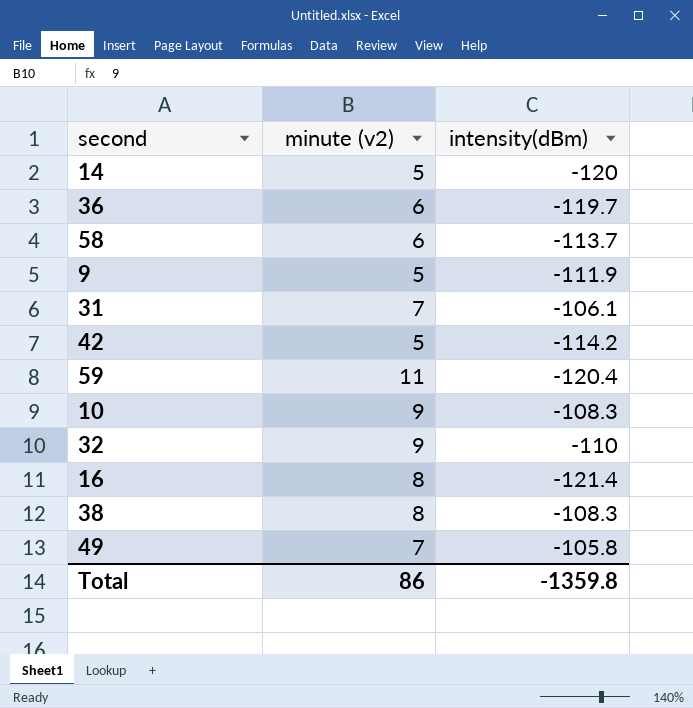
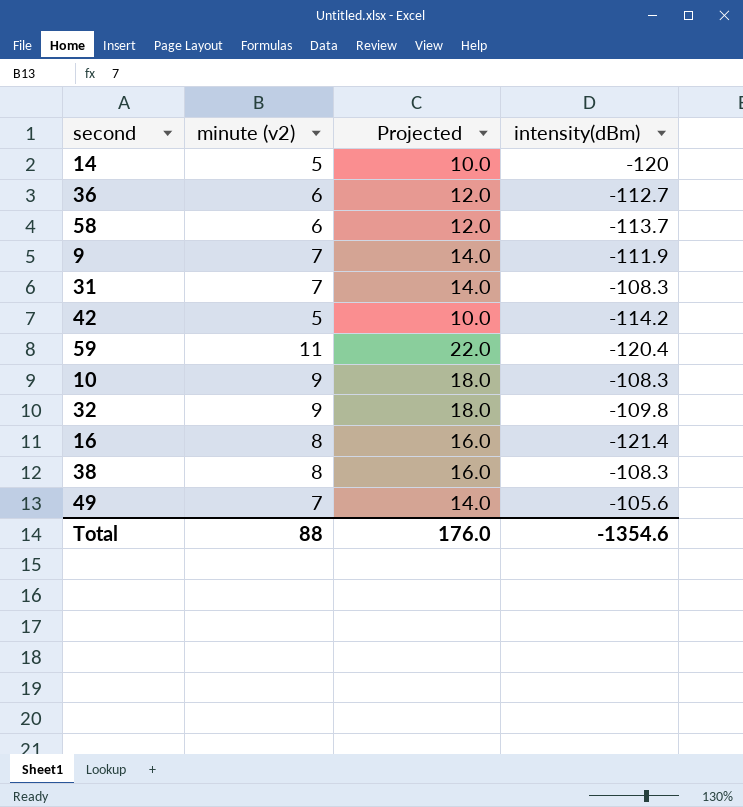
column Projected | formula: none -> [minute (v2)] * 2
36 | intensity(dBm): -119.7 -> -112.7
9 | minute (v2): 5 -> 7
31 | intensity(dBm): -106.1 -> -108.3
32 | intensity(dBm): -110 -> -109.8
49 | intensity(dBm): -105.8 -> -105.6
Total | minute (v2): 86 -> 88
Total | intensity(dBm): -1359.8 -> -1354.6

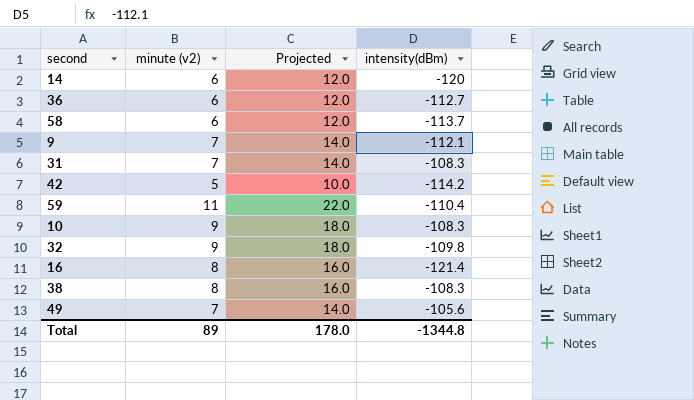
14 | minute (v2): 5 -> 6
14 | Projected: 10.0 -> 12.0
9 | intensity(dBm): -111.9 -> -112.1
59 | intensity(dBm): -120.4 -> -110.4
Total | minute (v2): 88 -> 89
Total | Projected: 176.0 -> 178.0
Total | intensity(dBm): -1354.6 -> -1344.8

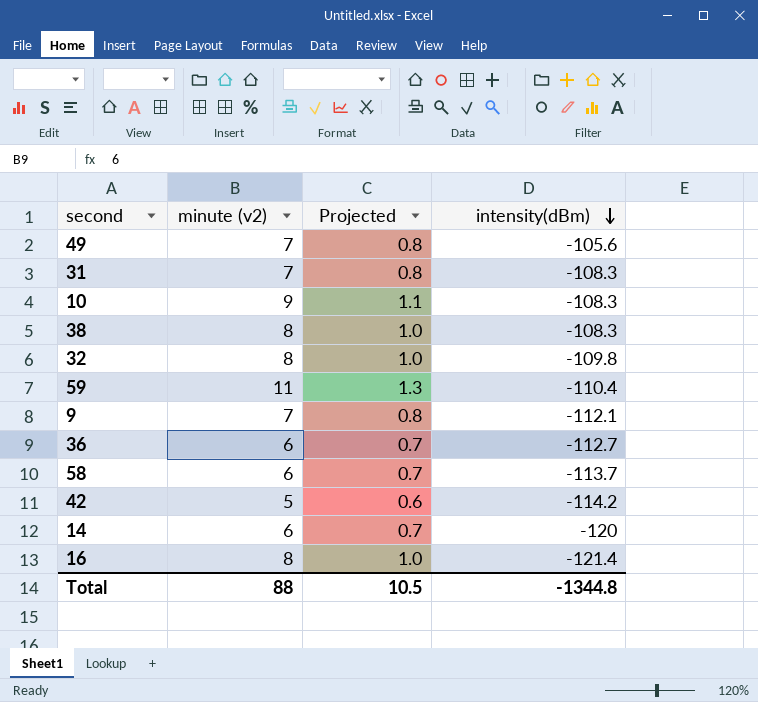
row order: none -> intensity(dBm) descending
column Projected | formula: [minute (v2)] * 2 -> [minute (v2)] * 0.12
32 | minute (v2): 9 -> 8
Total | minute (v2): 89 -> 88
Total | Projected: 178.0 -> 10.5

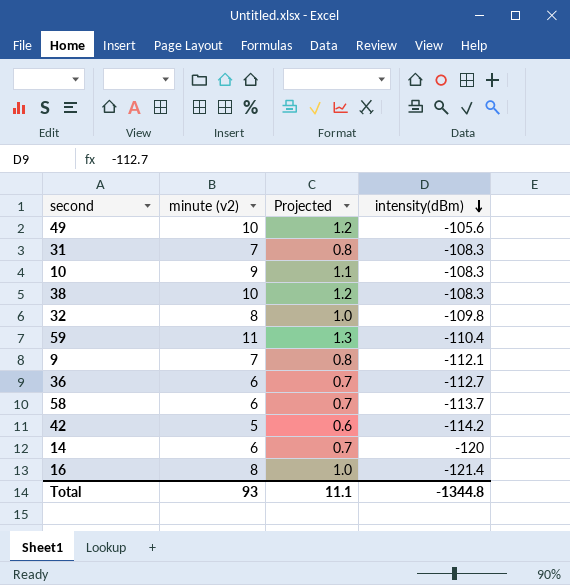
49 | minute (v2): 7 -> 10
49 | Projected: 0.8 -> 1.2
38 | minute (v2): 8 -> 10
38 | Projected: 1.0 -> 1.2
Total | minute (v2): 88 -> 93
Total | Projected: 10.5 -> 11.1

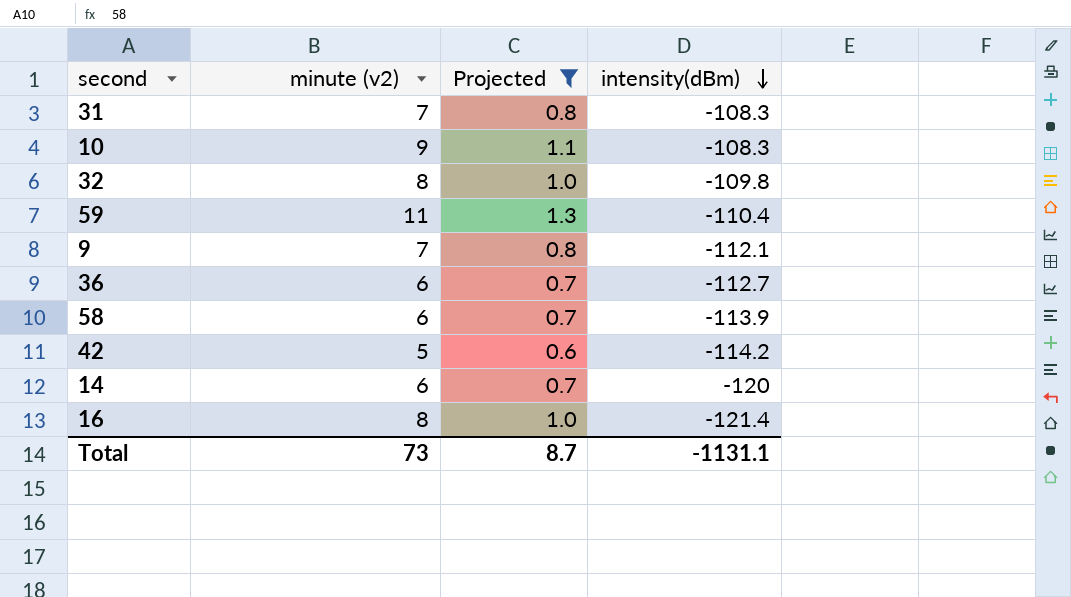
filter: none -> Projected != 1.2
58 | intensity(dBm): -113.7 -> -113.9
Total | minute (v2): 93 -> 73
Total | Projected: 11.1 -> 8.7
Total | intensity(dBm): -1344.8 -> -1131.1

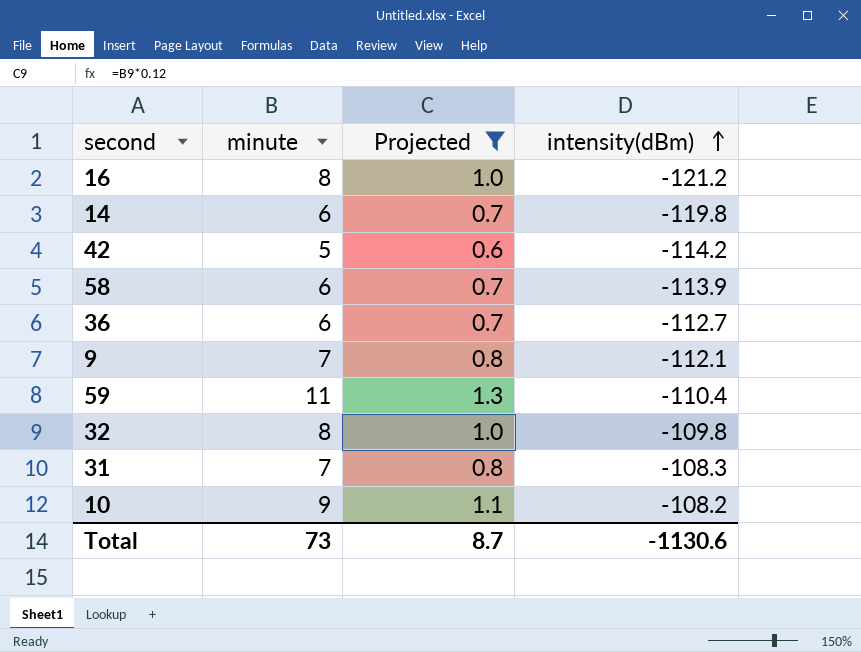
row order: intensity(dBm) descending -> intensity(dBm) ascending
column name: minute (v2) -> minute
16 | intensity(dBm): -121.4 -> -121.2
14 | intensity(dBm): -120 -> -119.8
10 | intensity(dBm): -108.3 -> -108.2
Total | intensity(dBm): -1131.1 -> -1130.6

